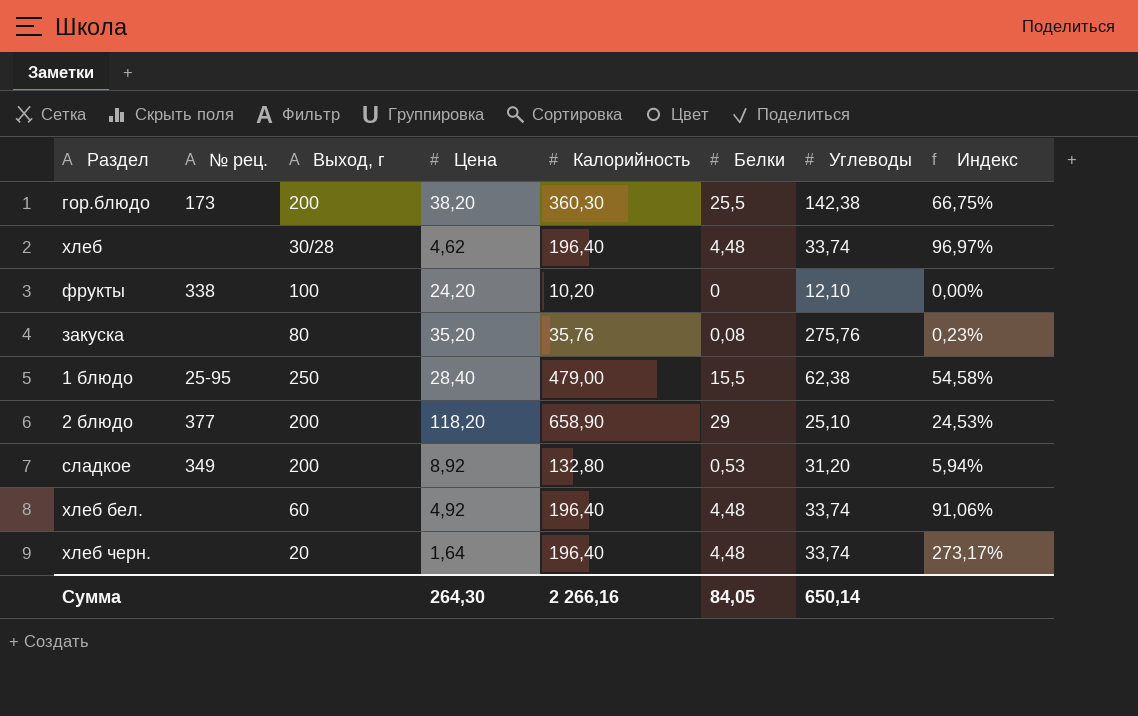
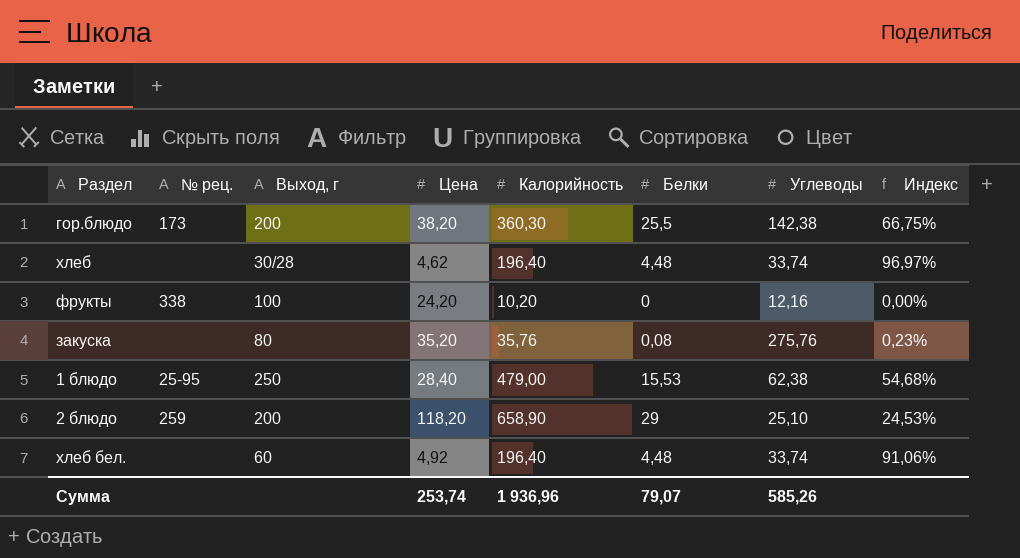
row сладкое: 349 | 200 | 8,92 | 132,80 | 0,53 | 31,20 | 5,94% -> none
row хлеб черн.: none | 20 | 1,64 | 196,40 | 4,48 | 33,74 | 273,17% -> none
фрукты | Углеводы: 12,10 -> 12,16
1 блюдо | Белки: 15,5 -> 15,53
1 блюдо | Индекс: 54,58% -> 54,68%
2 блюдо | № рец.: 377 -> 259
Сумма | Цена: 264,30 -> 253,74
Сумма | Калорийность: 2 266,16 -> 1 936,96
Сумма | Белки: 84,05 -> 79,07
Сумма | Углеводы: 650,14 -> 585,26

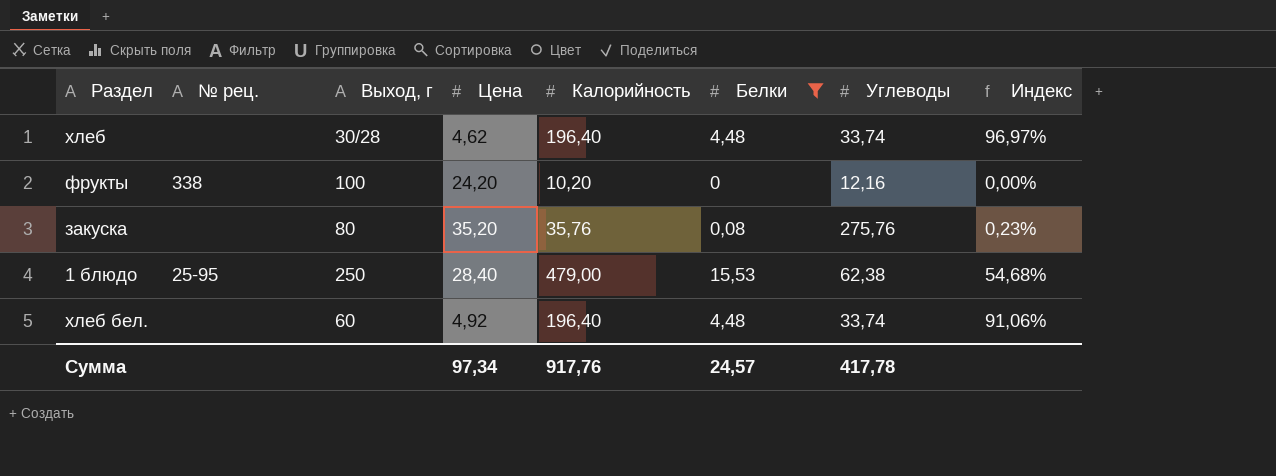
filter: none -> Белки <= 15,53
Сумма | Цена: 253,74 -> 97,34
Сумма | Калорийность: 1 936,96 -> 917,76
Сумма | Белки: 79,07 -> 24,57
Сумма | Углеводы: 585,26 -> 417,78

